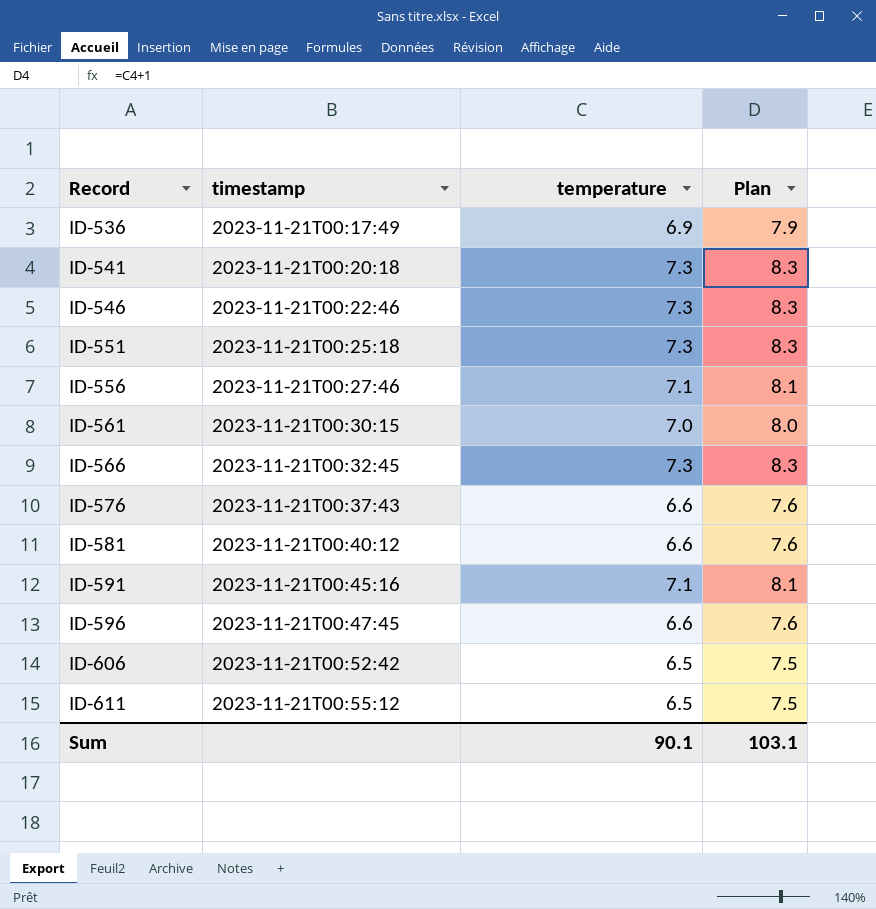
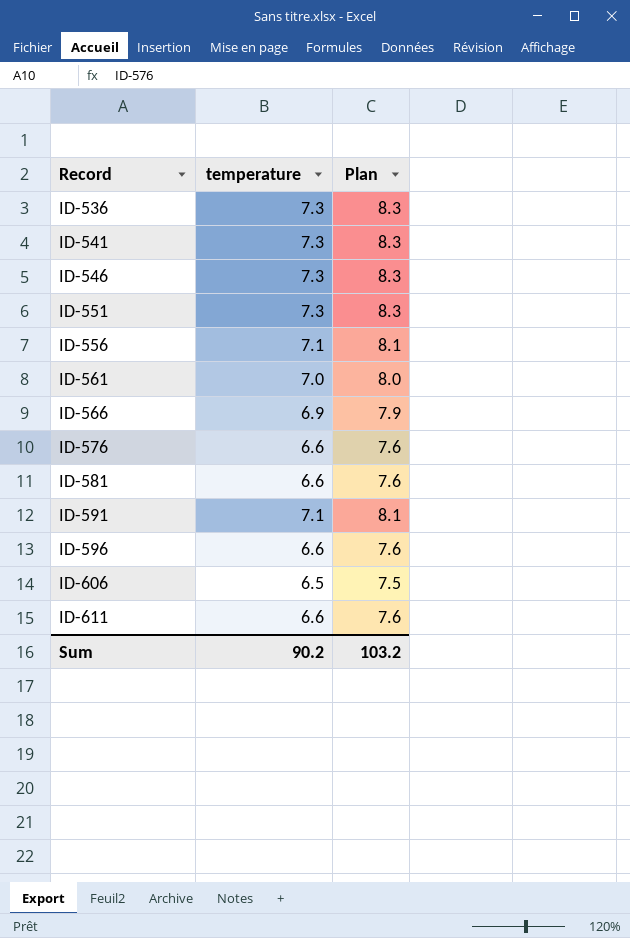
column timestamp | position: 2 -> none
ID-536 | temperature: 6.9 -> 7.3
ID-536 | Plan: 7.9 -> 8.3
ID-566 | temperature: 7.3 -> 6.9
ID-566 | Plan: 8.3 -> 7.9
ID-611 | temperature: 6.5 -> 6.6
ID-611 | Plan: 7.5 -> 7.6
Sum | temperature: 90.1 -> 90.2
Sum | Plan: 103.1 -> 103.2

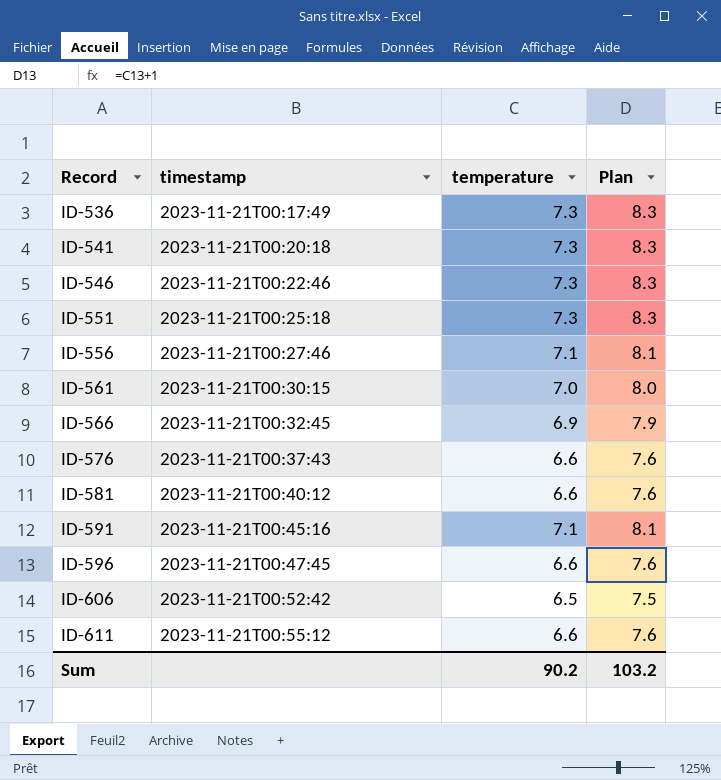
column timestamp | position: none -> 2

